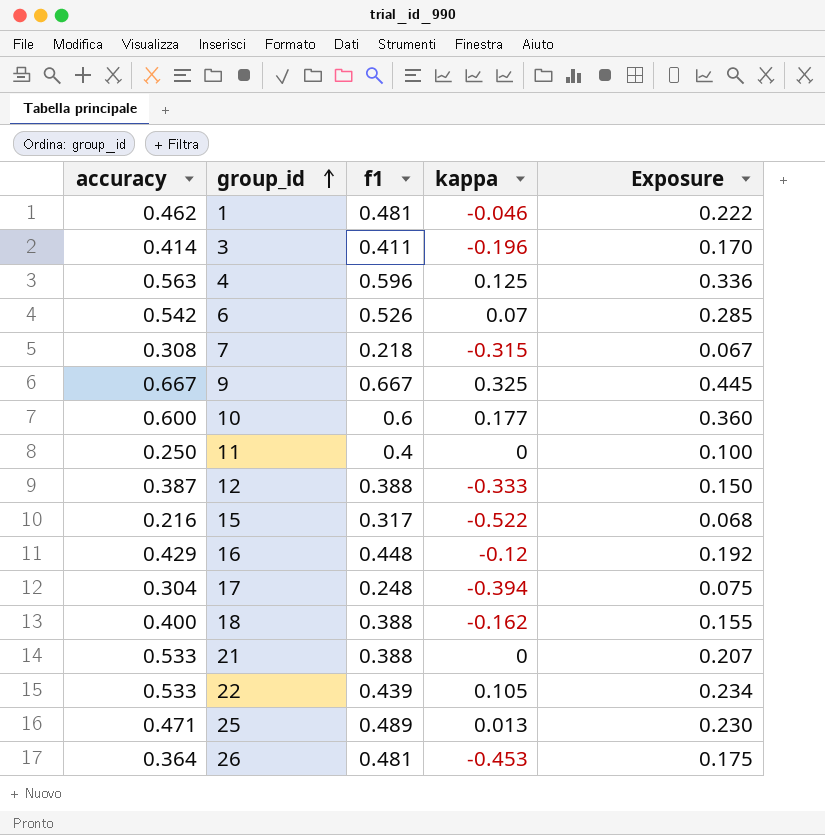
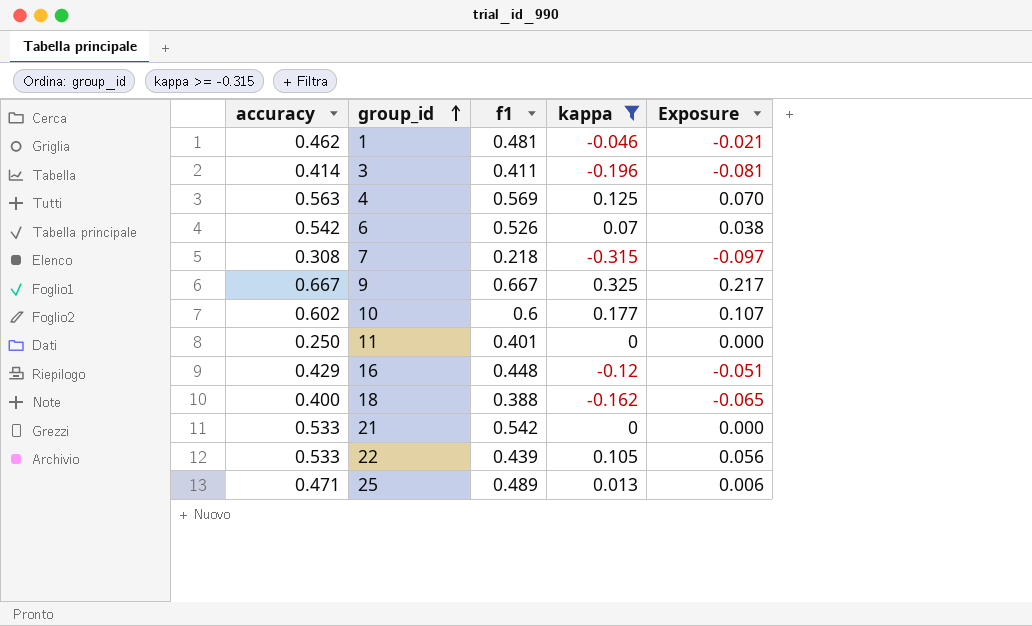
filter: none -> kappa >= -0.315
column Exposure | formula: [accuracy] * [f1] -> [accuracy] * [kappa]
4 | f1: 0.596 -> 0.569
10 | accuracy: 0.600 -> 0.602
11 | f1: 0.4 -> 0.401
21 | f1: 0.388 -> 0.542

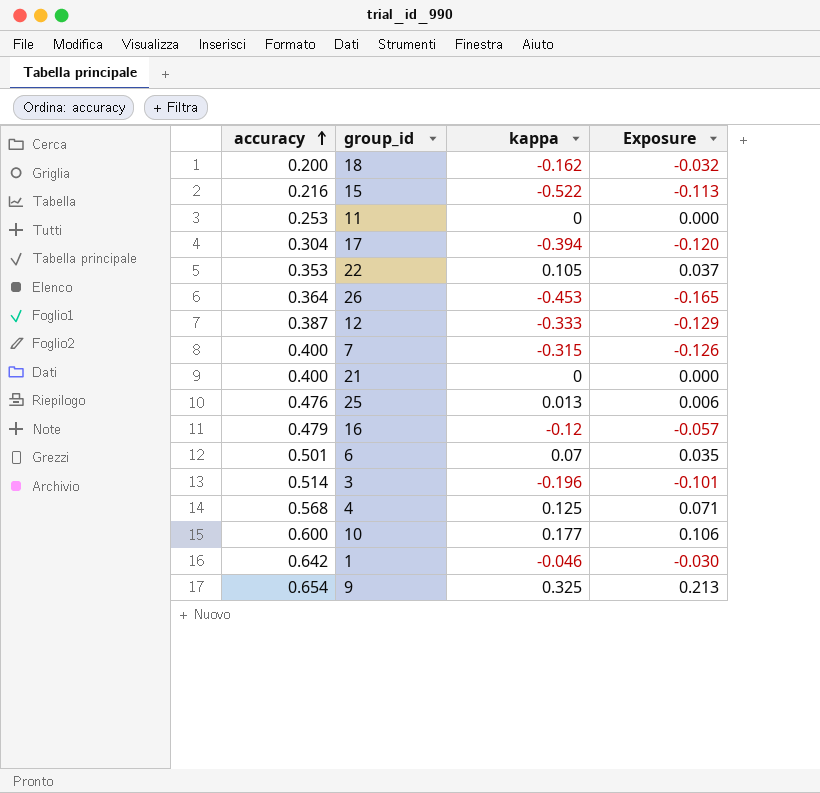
filter: kappa >= -0.315 -> none
row order: group_id ascending -> accuracy ascending
column f1 | position: 3 -> none
18 | accuracy: 0.400 -> 0.200
18 | Exposure: -0.065 -> -0.032
11 | accuracy: 0.250 -> 0.253
22 | accuracy: 0.533 -> 0.353
22 | Exposure: 0.056 -> 0.037
7 | accuracy: 0.308 -> 0.400
7 | Exposure: -0.097 -> -0.126
21 | accuracy: 0.533 -> 0.400
25 | accuracy: 0.471 -> 0.476
16 | accuracy: 0.429 -> 0.479
16 | Exposure: -0.051 -> -0.057
6 | accuracy: 0.542 -> 0.501
6 | Exposure: 0.038 -> 0.035
3 | accuracy: 0.414 -> 0.514
3 | Exposure: -0.081 -> -0.101
4 | accuracy: 0.563 -> 0.568
4 | Exposure: 0.070 -> 0.071
10 | accuracy: 0.602 -> 0.600
10 | Exposure: 0.107 -> 0.106
1 | accuracy: 0.462 -> 0.642
1 | Exposure: -0.021 -> -0.030
9 | accuracy: 0.667 -> 0.654
9 | Exposure: 0.217 -> 0.213

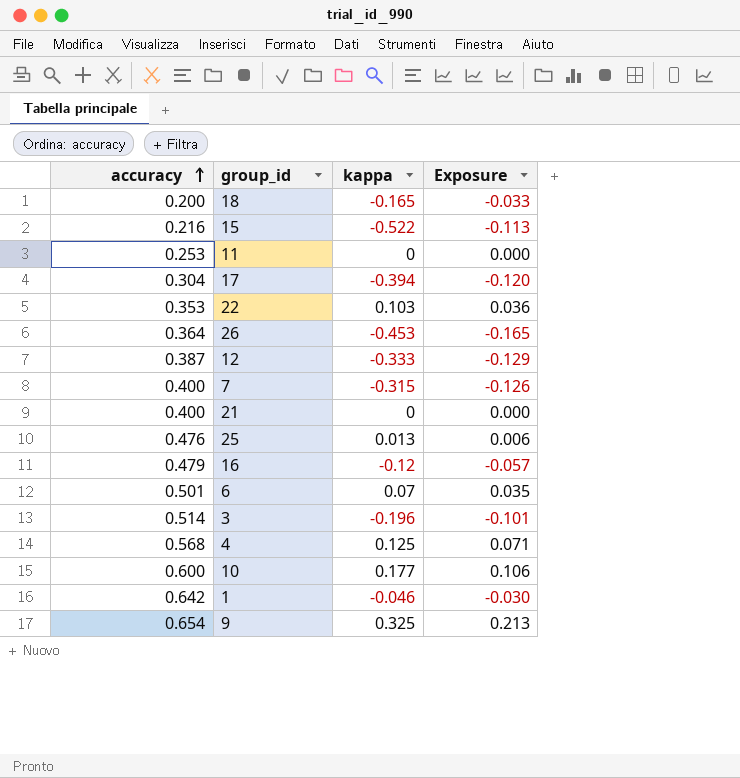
18 | kappa: -0.162 -> -0.165
18 | Exposure: -0.032 -> -0.033
22 | kappa: 0.105 -> 0.103
22 | Exposure: 0.037 -> 0.036

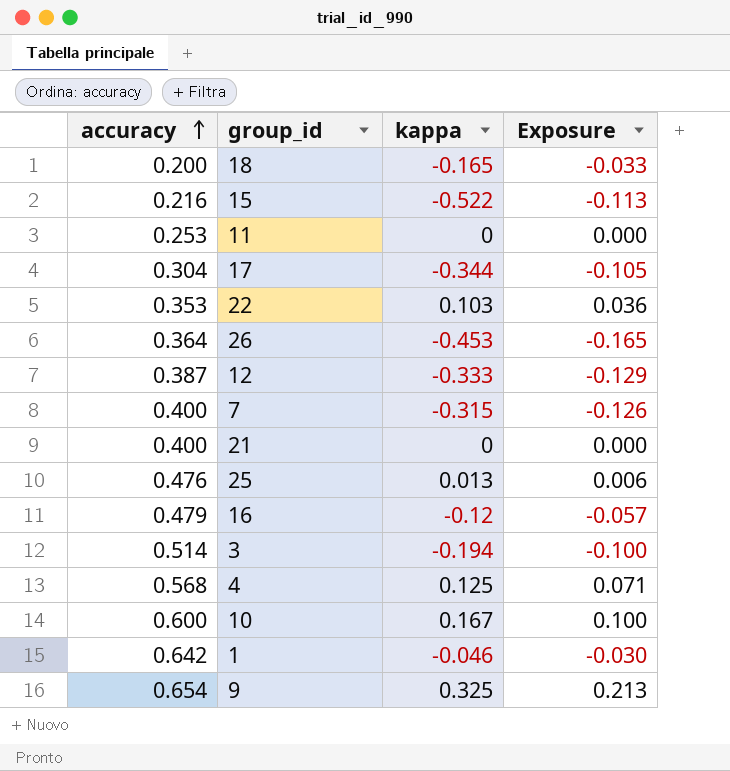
row 6: 0.501 | 0.07 | 0.035 -> none
17 | kappa: -0.394 -> -0.344
17 | Exposure: -0.120 -> -0.105
3 | kappa: -0.196 -> -0.194
3 | Exposure: -0.101 -> -0.100
10 | kappa: 0.177 -> 0.167
10 | Exposure: 0.106 -> 0.100

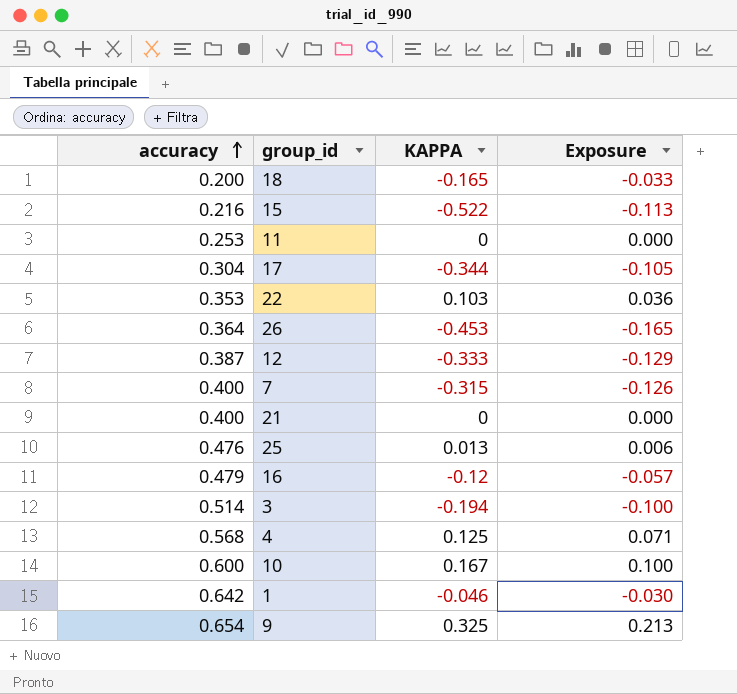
column name: kappa -> KAPPA

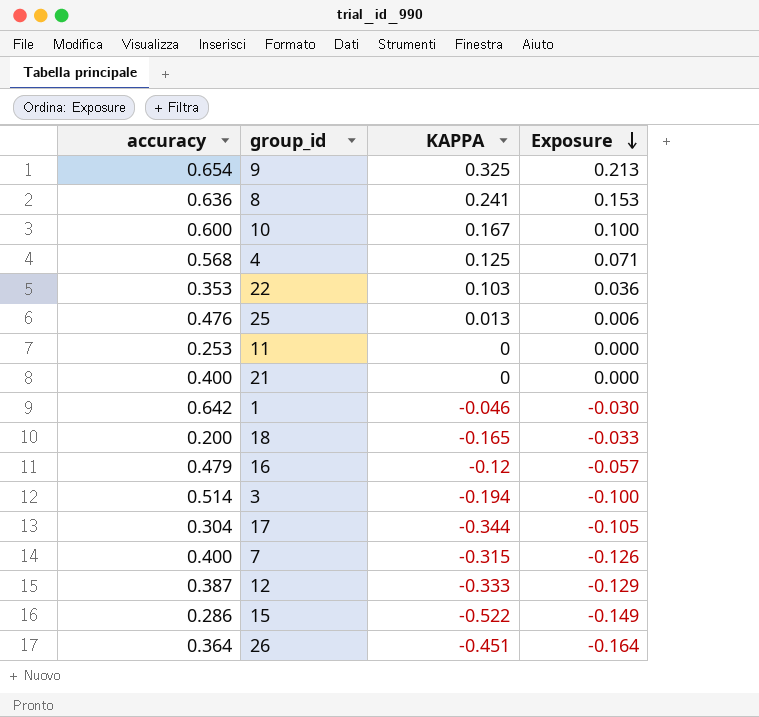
row order: accuracy ascending -> Exposure descending
row 8: none -> 0.636 | 0.241 | 0.153
15 | accuracy: 0.216 -> 0.286
15 | Exposure: -0.113 -> -0.149
26 | KAPPA: -0.453 -> -0.451
26 | Exposure: -0.165 -> -0.164

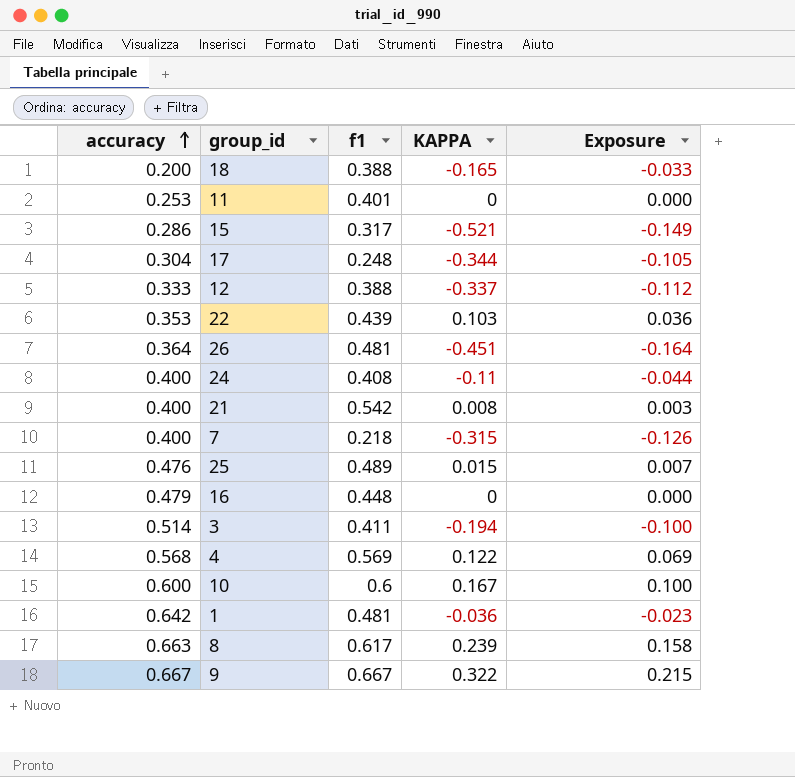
row order: Exposure descending -> accuracy ascending
column f1 | position: none -> 3
15 | KAPPA: -0.522 -> -0.521
12 | accuracy: 0.387 -> 0.333
12 | KAPPA: -0.333 -> -0.337
12 | Exposure: -0.129 -> -0.112
row 24: none -> 0.400 | 0.408 | -0.11 | -0.044
21 | KAPPA: 0 -> 0.008
21 | Exposure: 0.000 -> 0.003
25 | KAPPA: 0.013 -> 0.015
25 | Exposure: 0.006 -> 0.007
16 | KAPPA: -0.12 -> 0
16 | Exposure: -0.057 -> 0.000
4 | KAPPA: 0.125 -> 0.122
4 | Exposure: 0.071 -> 0.069
1 | KAPPA: -0.046 -> -0.036
1 | Exposure: -0.030 -> -0.023
8 | accuracy: 0.636 -> 0.663
8 | KAPPA: 0.241 -> 0.239
8 | Exposure: 0.153 -> 0.158
9 | accuracy: 0.654 -> 0.667
9 | KAPPA: 0.325 -> 0.322
9 | Exposure: 0.213 -> 0.215

